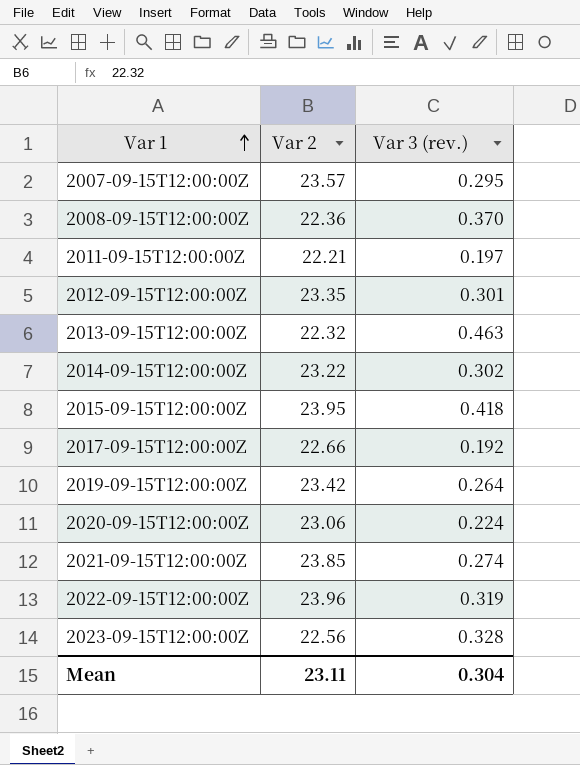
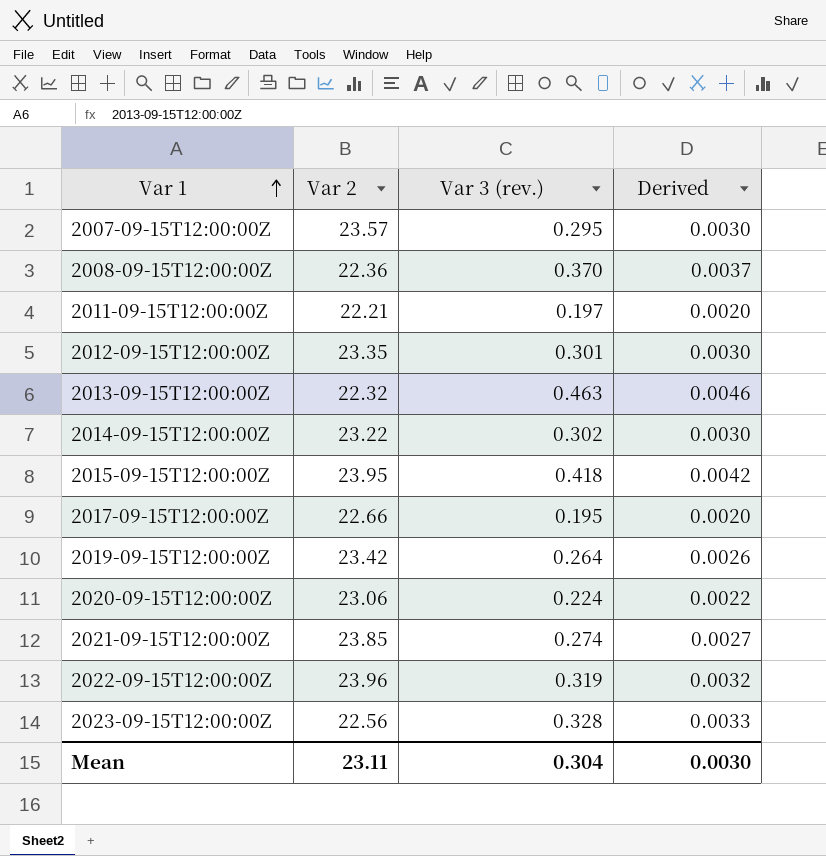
column Derived | formula: none -> [Var 3 (rev.)] * 0.01
2017-09-15T12:00:00Z | Var 3 (rev.): 0.192 -> 0.195

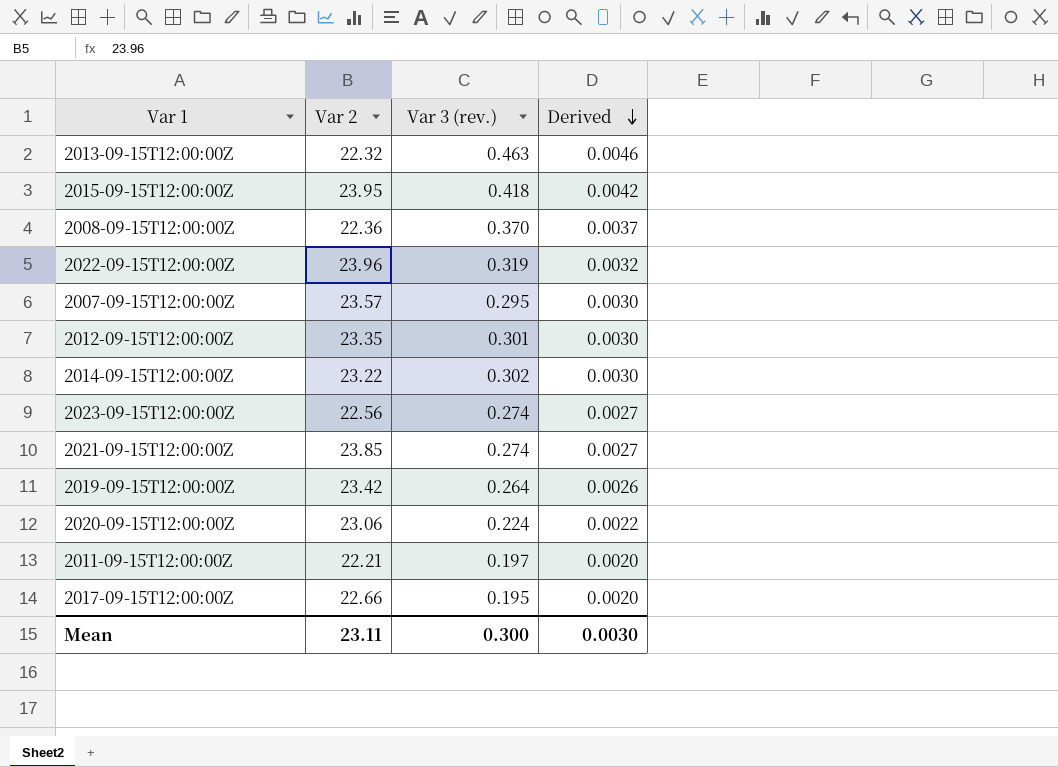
row order: Var 1 ascending -> Derived descending
2023-09-15T12:00:00Z | Var 3 (rev.): 0.328 -> 0.274
2023-09-15T12:00:00Z | Derived: 0.0033 -> 0.0027
Mean | Var 3 (rev.): 0.304 -> 0.300

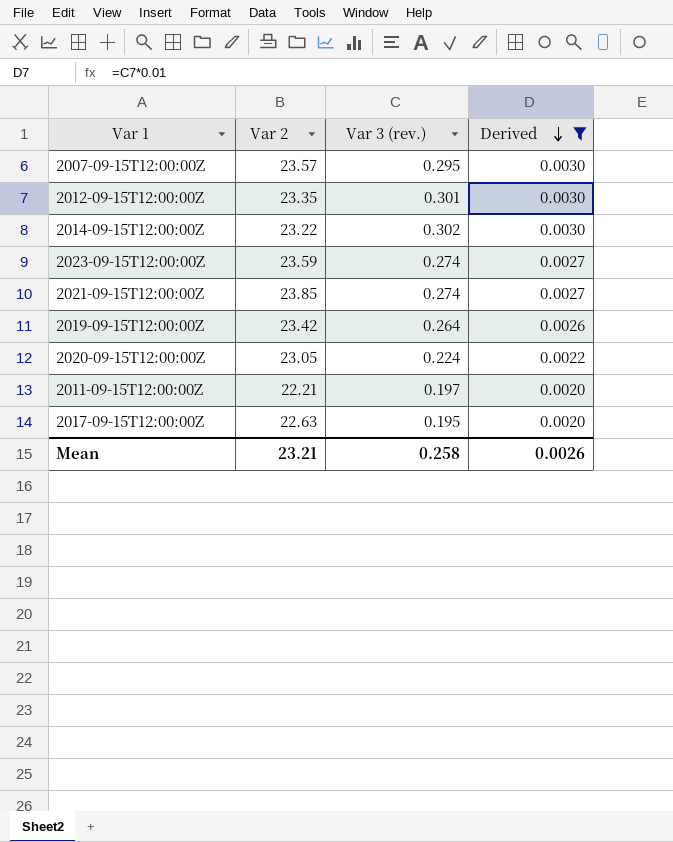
filter: none -> Derived <= 0.0030
2023-09-15T12:00:00Z | Var 2: 22.56 -> 23.59
2020-09-15T12:00:00Z | Var 2: 23.06 -> 23.05
2017-09-15T12:00:00Z | Var 2: 22.66 -> 22.63
Mean | Var 2: 23.11 -> 23.21
Mean | Var 3 (rev.): 0.300 -> 0.258
Mean | Derived: 0.0030 -> 0.0026

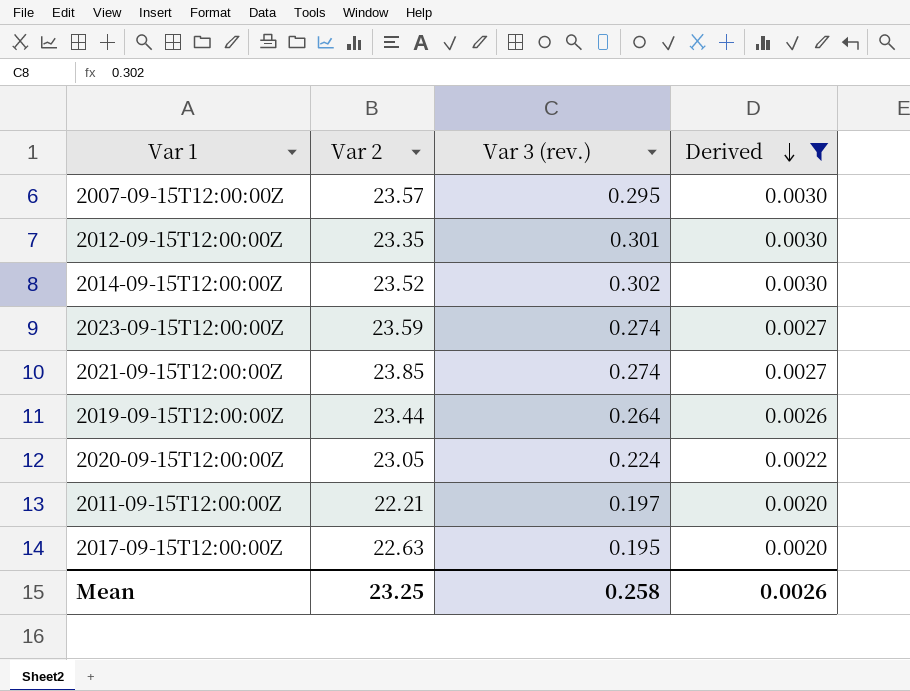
2014-09-15T12:00:00Z | Var 2: 23.22 -> 23.52
2019-09-15T12:00:00Z | Var 2: 23.42 -> 23.44
Mean | Var 2: 23.21 -> 23.25

